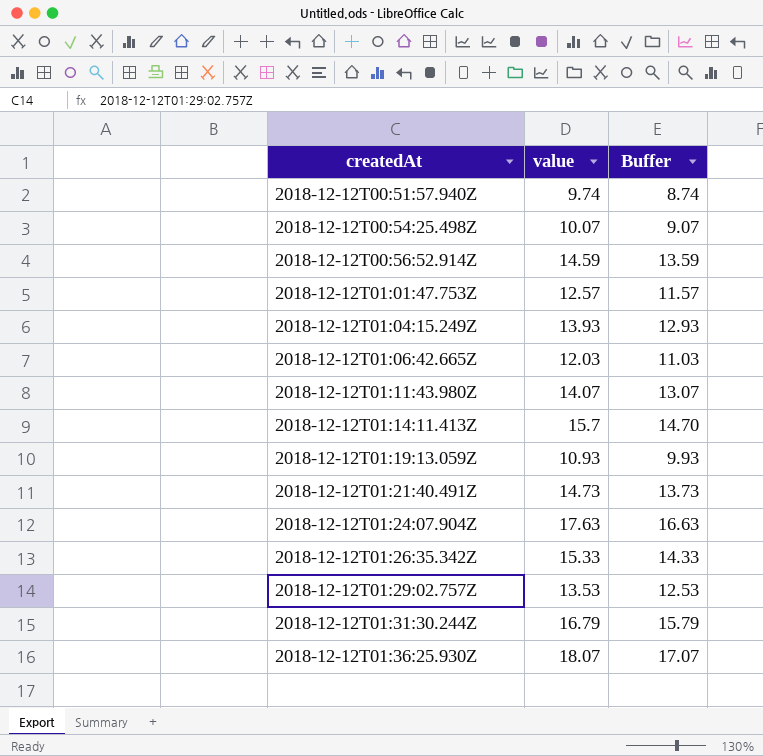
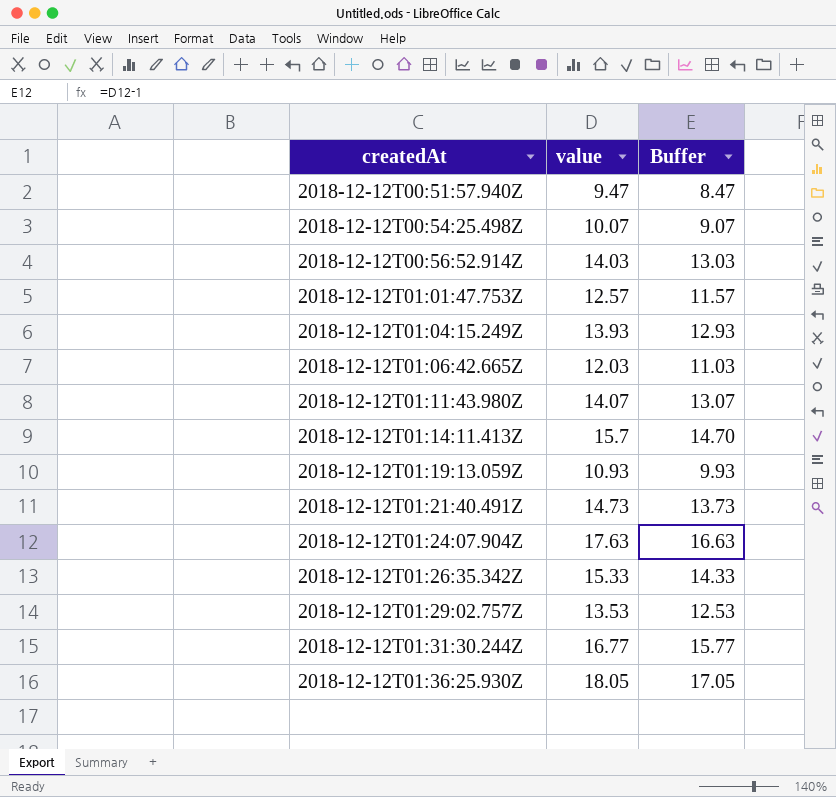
2018-12-12T00:51:57.940Z | value: 9.74 -> 9.47
2018-12-12T00:51:57.940Z | Buffer: 8.74 -> 8.47
2018-12-12T00:56:52.914Z | value: 14.59 -> 14.03
2018-12-12T00:56:52.914Z | Buffer: 13.59 -> 13.03
2018-12-12T01:31:30.244Z | value: 16.79 -> 16.77
2018-12-12T01:31:30.244Z | Buffer: 15.79 -> 15.77
2018-12-12T01:36:25.930Z | value: 18.07 -> 18.05
2018-12-12T01:36:25.930Z | Buffer: 17.07 -> 17.05

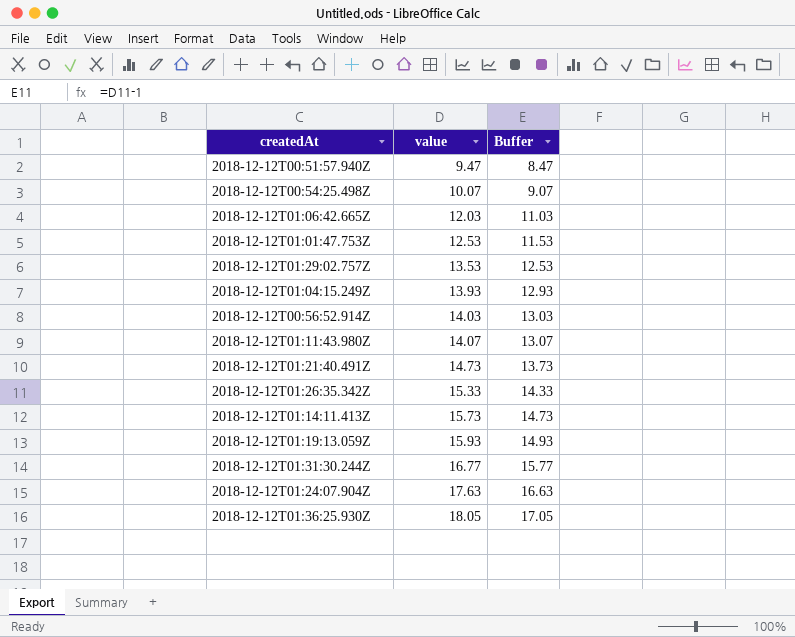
row order: createdAt ascending -> value ascending
2018-12-12T01:01:47.753Z | value: 12.57 -> 12.53
2018-12-12T01:01:47.753Z | Buffer: 11.57 -> 11.53
2018-12-12T01:14:11.413Z | value: 15.7 -> 15.73
2018-12-12T01:14:11.413Z | Buffer: 14.70 -> 14.73
2018-12-12T01:19:13.059Z | value: 10.93 -> 15.93
2018-12-12T01:19:13.059Z | Buffer: 9.93 -> 14.93

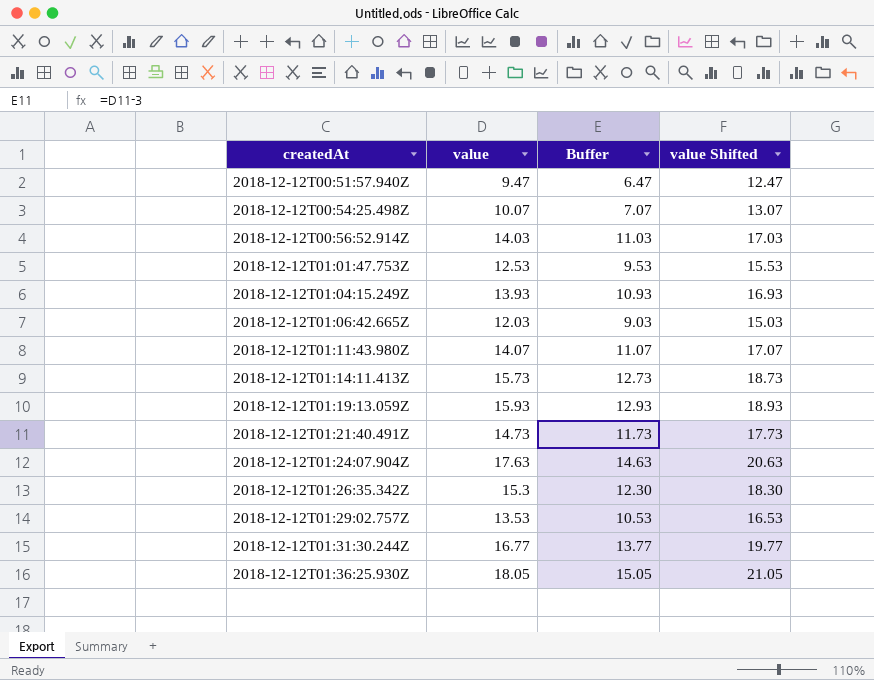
row order: value ascending -> createdAt ascending
column Buffer | formula: [value] - 1 -> [value] - 3
column value Shifted | formula: none -> [value] + 3
2018-12-12T01:26:35.342Z | value: 15.33 -> 15.3

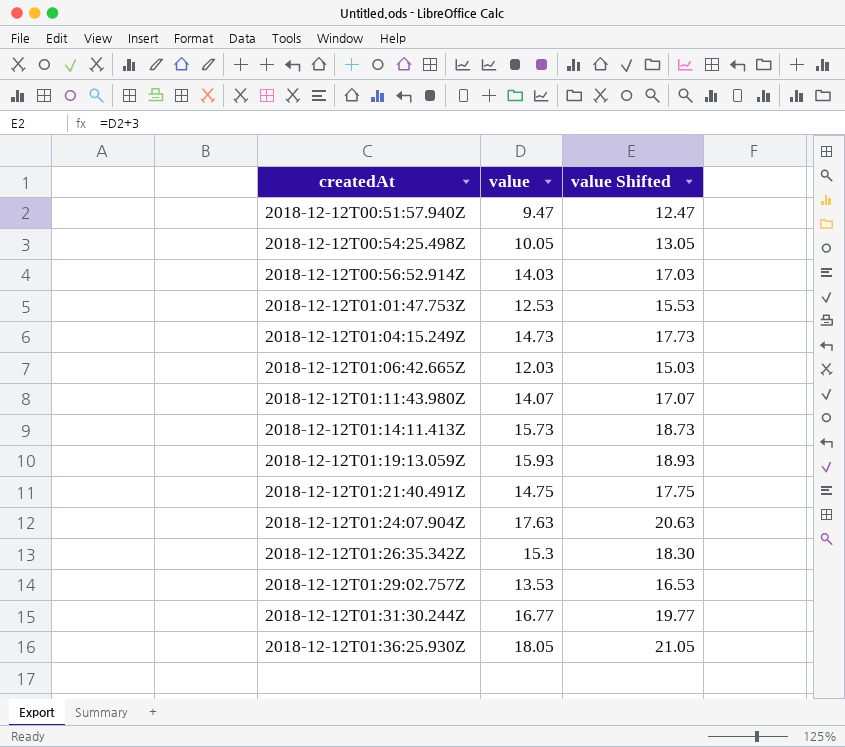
column Buffer | formula: [value] - 3 -> none
2018-12-12T00:54:25.498Z | value: 10.07 -> 10.05
2018-12-12T00:54:25.498Z | value Shifted: 13.07 -> 13.05
2018-12-12T01:04:15.249Z | value: 13.93 -> 14.73
2018-12-12T01:04:15.249Z | value Shifted: 16.93 -> 17.73
2018-12-12T01:21:40.491Z | value: 14.73 -> 14.75
2018-12-12T01:21:40.491Z | value Shifted: 17.73 -> 17.75

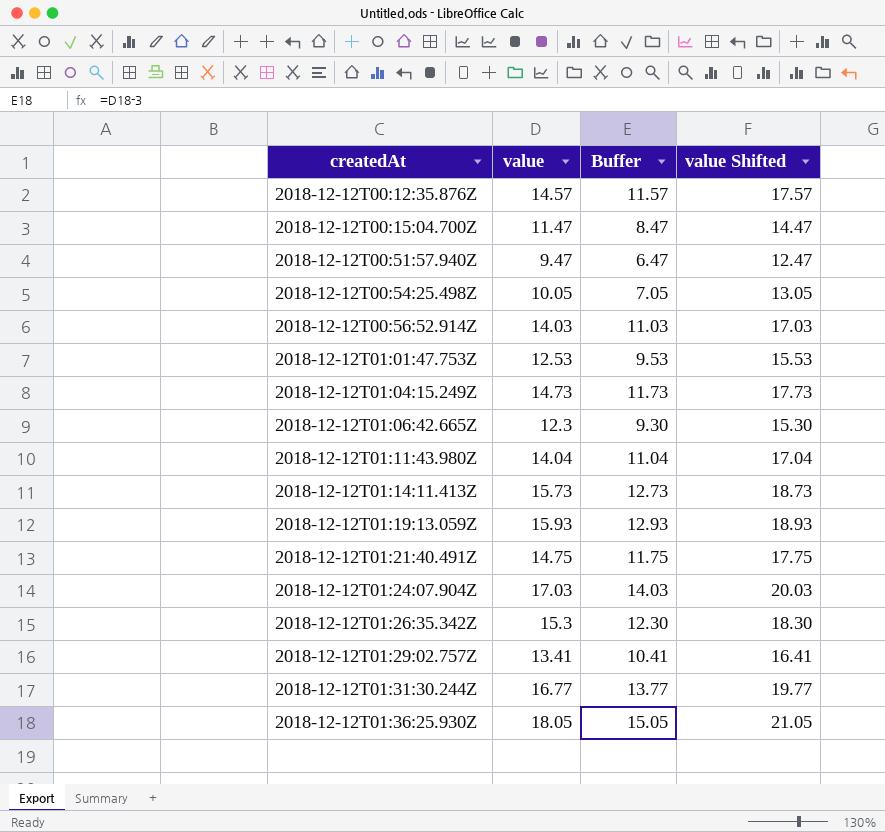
column Buffer | formula: none -> [value] - 3
row 2018-12-12T00:12:35.876Z: none -> 14.57 | 11.57 | 17.57
row 2018-12-12T00:15:04.700Z: none -> 11.47 | 8.47 | 14.47
2018-12-12T01:06:42.665Z | value: 12.03 -> 12.3
2018-12-12T01:06:42.665Z | value Shifted: 15.03 -> 15.30
2018-12-12T01:11:43.980Z | value: 14.07 -> 14.04
2018-12-12T01:11:43.980Z | value Shifted: 17.07 -> 17.04
2018-12-12T01:24:07.904Z | value: 17.63 -> 17.03
2018-12-12T01:24:07.904Z | value Shifted: 20.63 -> 20.03
2018-12-12T01:29:02.757Z | value: 13.53 -> 13.41
2018-12-12T01:29:02.757Z | value Shifted: 16.53 -> 16.41

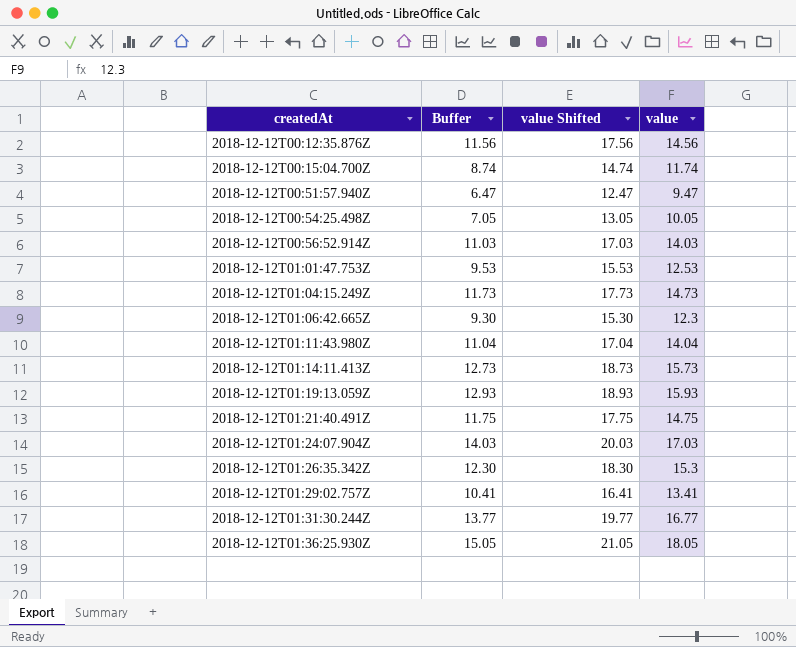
column value | position: 2 -> 4
2018-12-12T00:12:35.876Z | Buffer: 11.57 -> 11.56
2018-12-12T00:12:35.876Z | value Shifted: 17.57 -> 17.56
2018-12-12T00:12:35.876Z | value: 14.57 -> 14.56
2018-12-12T00:15:04.700Z | Buffer: 8.47 -> 8.74
2018-12-12T00:15:04.700Z | value Shifted: 14.47 -> 14.74
2018-12-12T00:15:04.700Z | value: 11.47 -> 11.74

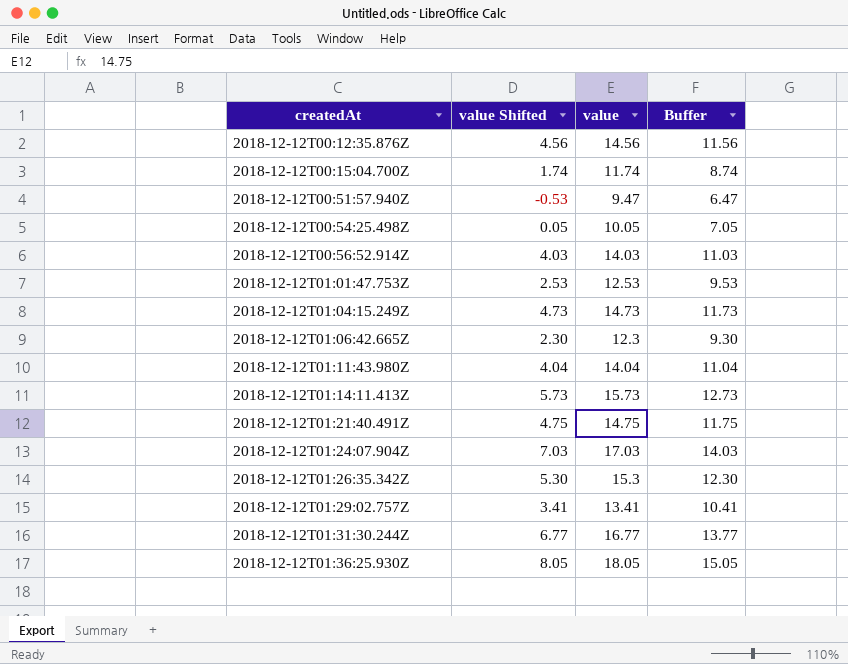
column value Shifted | formula: [value] + 3 -> [value] - 10
column Buffer | position: 2 -> 4
row 2018-12-12T01:19:13.059Z: 12.93 | 18.93 | 15.93 -> none

